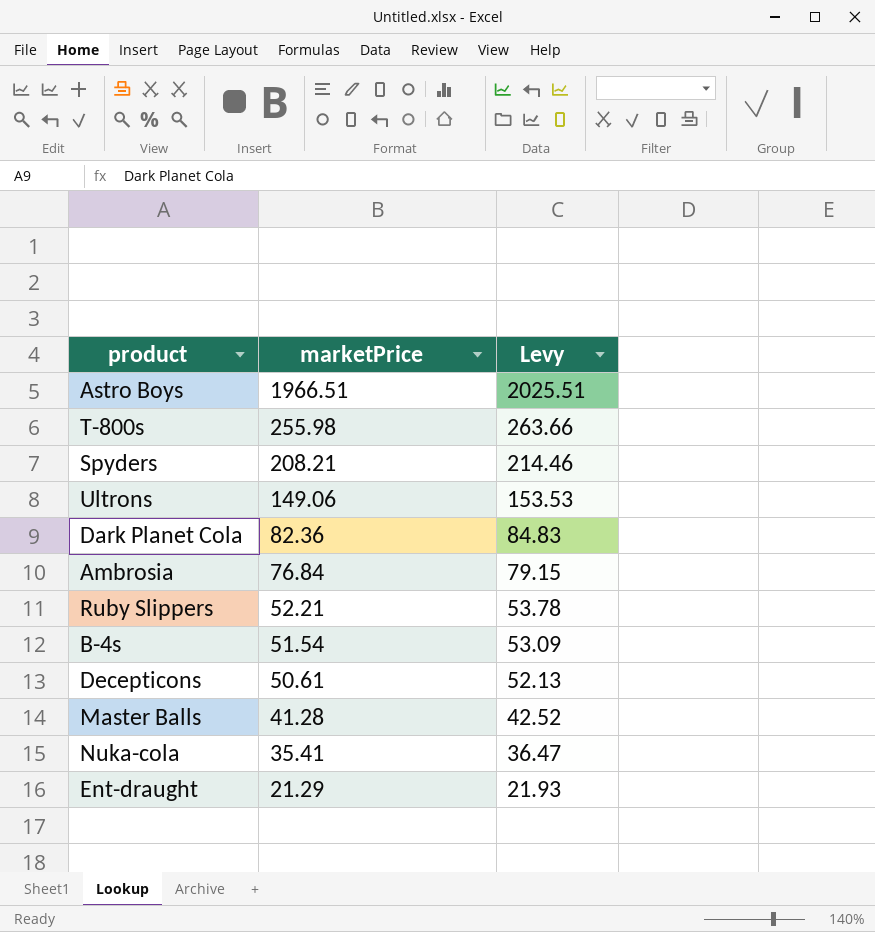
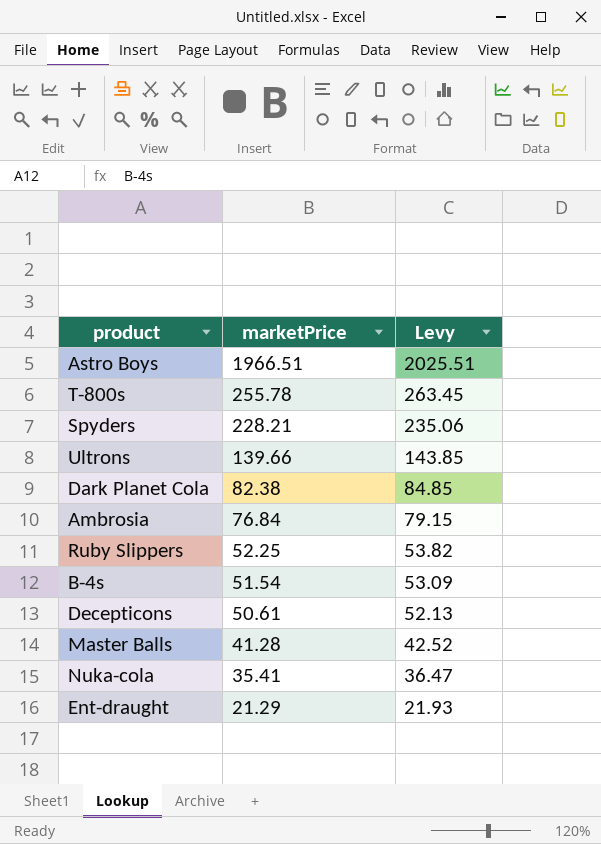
T-800s | marketPrice: 255.98 -> 255.78
T-800s | Levy: 263.66 -> 263.45
Spyders | marketPrice: 208.21 -> 228.21
Spyders | Levy: 214.46 -> 235.06
Ultrons | marketPrice: 149.06 -> 139.66
Ultrons | Levy: 153.53 -> 143.85
Dark Planet Cola | marketPrice: 82.36 -> 82.38
Dark Planet Cola | Levy: 84.83 -> 84.85
Ruby Slippers | marketPrice: 52.21 -> 52.25
Ruby Slippers | Levy: 53.78 -> 53.82

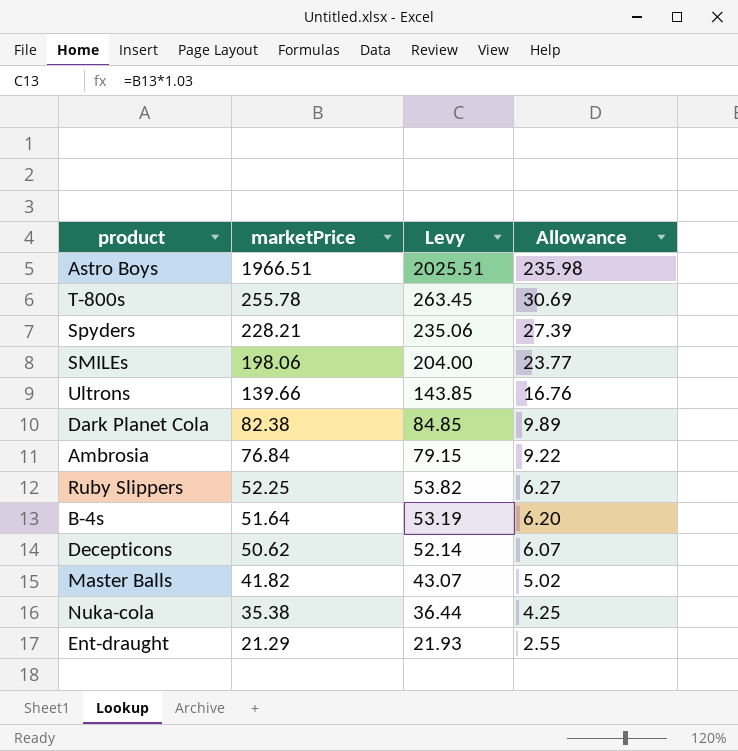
column Allowance | formula: none -> [marketPrice] * 0.12
row SMILEs: none -> 198.06 | 204.00 | 23.77
B-4s | marketPrice: 51.54 -> 51.64
B-4s | Levy: 53.09 -> 53.19
Decepticons | marketPrice: 50.61 -> 50.62
Decepticons | Levy: 52.13 -> 52.14
Master Balls | marketPrice: 41.28 -> 41.82
Master Balls | Levy: 42.52 -> 43.07
Nuka-cola | marketPrice: 35.41 -> 35.38
Nuka-cola | Levy: 36.47 -> 36.44

